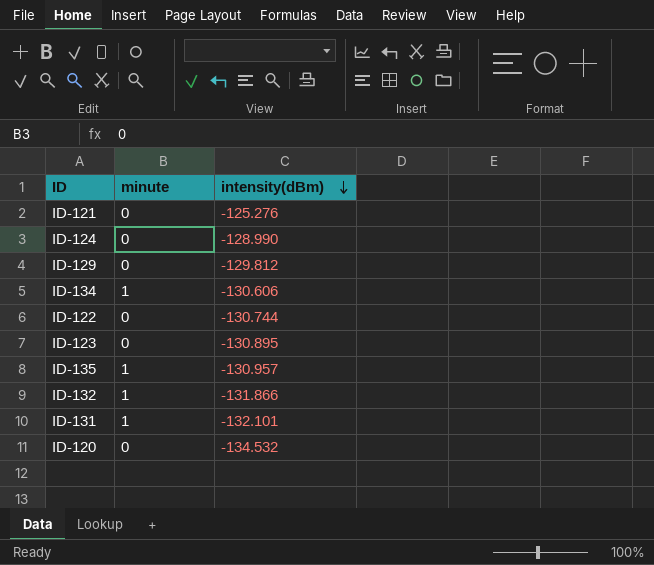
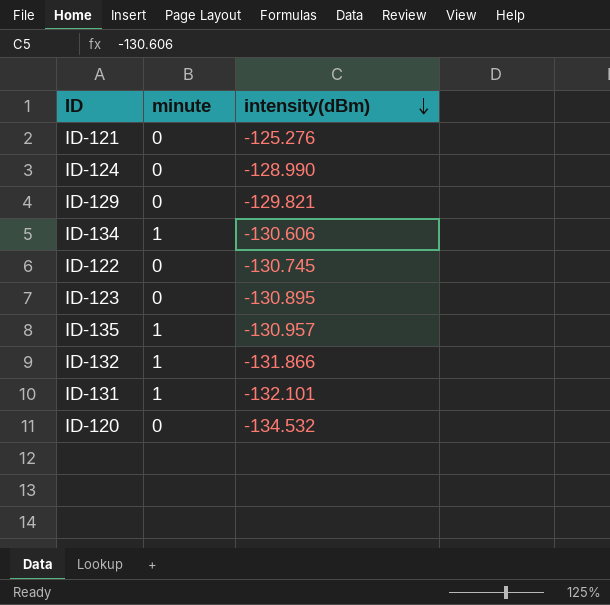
ID-129 | intensity(dBm): -129.812 -> -129.821
ID-122 | intensity(dBm): -130.744 -> -130.745

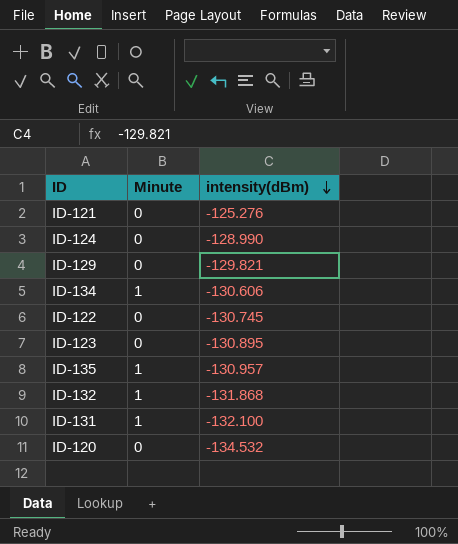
column name: minute -> Minute
ID-132 | intensity(dBm): -131.866 -> -131.868
ID-131 | intensity(dBm): -132.101 -> -132.100

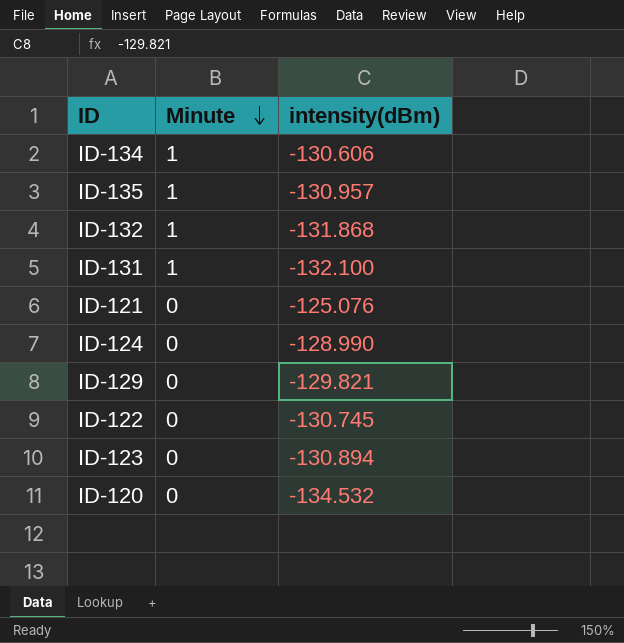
row order: intensity(dBm) descending -> Minute descending
ID-121 | intensity(dBm): -125.276 -> -125.076
ID-123 | intensity(dBm): -130.895 -> -130.894

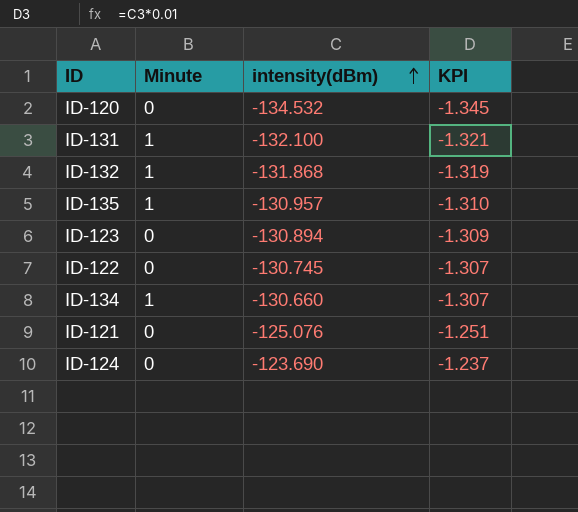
row order: Minute descending -> intensity(dBm) ascending
column KPI | formula: none -> [intensity(dBm)] * 0.01
row ID-129: 0 | -129.821 -> none
ID-134 | intensity(dBm): -130.606 -> -130.660
ID-124 | intensity(dBm): -128.990 -> -123.690

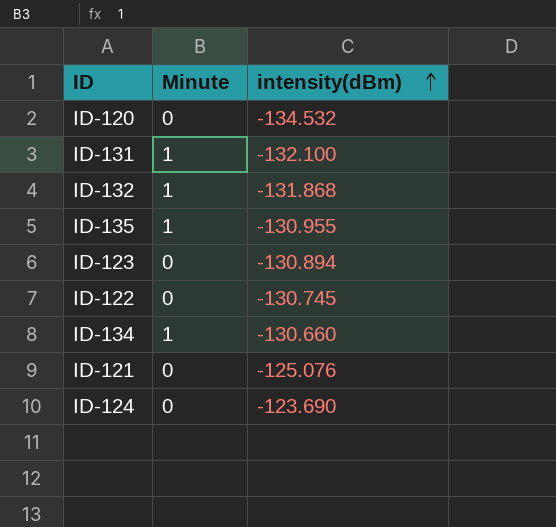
column KPI | formula: [intensity(dBm)] * 0.01 -> none
ID-135 | intensity(dBm): -130.957 -> -130.955

